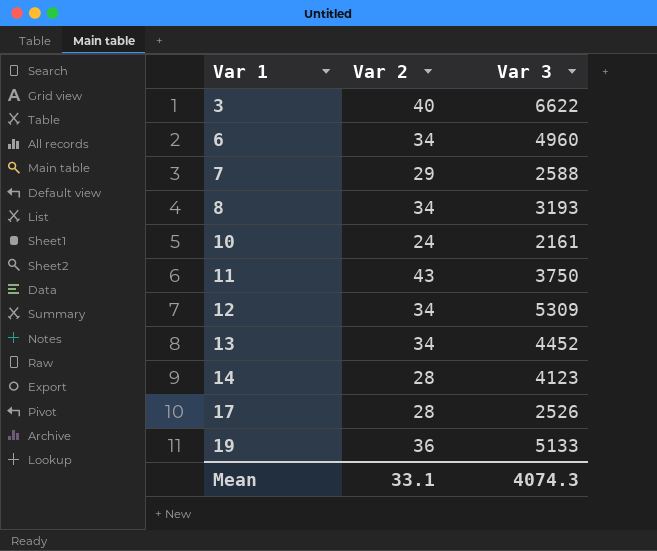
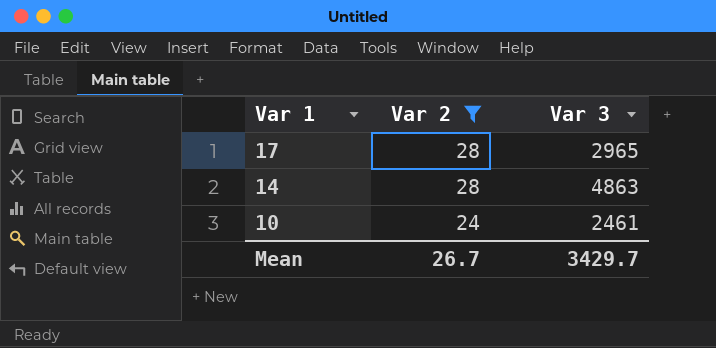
filter: none -> Var 2 <= 28
row order: Var 1 ascending -> Var 1 descending
17 | Var 3: 2526 -> 2965
14 | Var 3: 4123 -> 4863
10 | Var 3: 2161 -> 2461
Mean | Var 2: 33.1 -> 26.7
Mean | Var 3: 4074.3 -> 3429.7

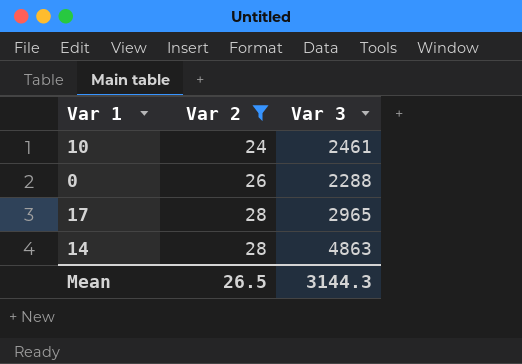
row order: Var 1 descending -> Var 2 ascending
row 0: none -> 26 | 2288
Mean | Var 2: 26.7 -> 26.5
Mean | Var 3: 3429.7 -> 3144.3

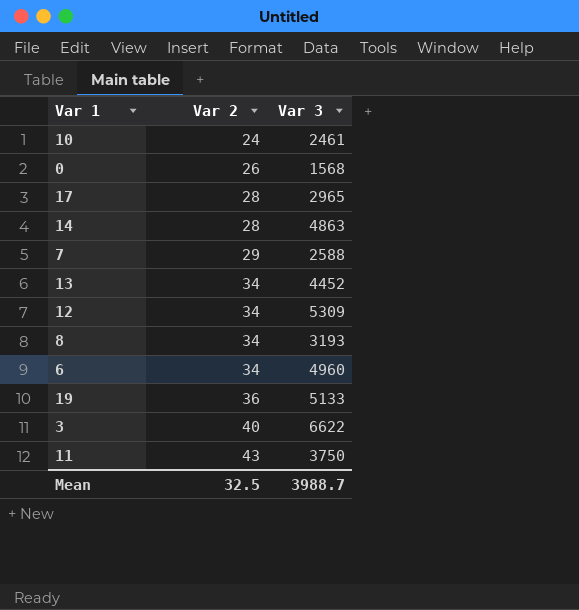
filter: Var 2 <= 28 -> none
0 | Var 3: 2288 -> 1568
Mean | Var 2: 26.5 -> 32.5
Mean | Var 3: 3144.3 -> 3988.7

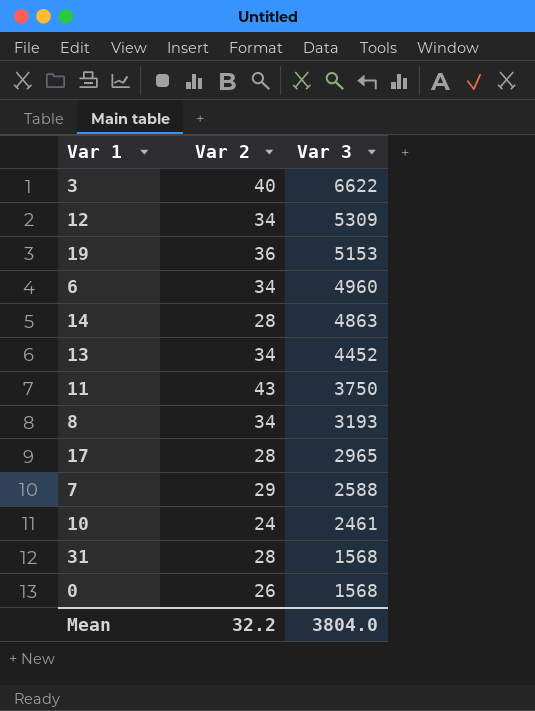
row order: Var 2 ascending -> Var 3 descending
19 | Var 3: 5133 -> 5153
row 31: none -> 28 | 1568
Mean | Var 2: 32.5 -> 32.2
Mean | Var 3: 3988.7 -> 3804.0

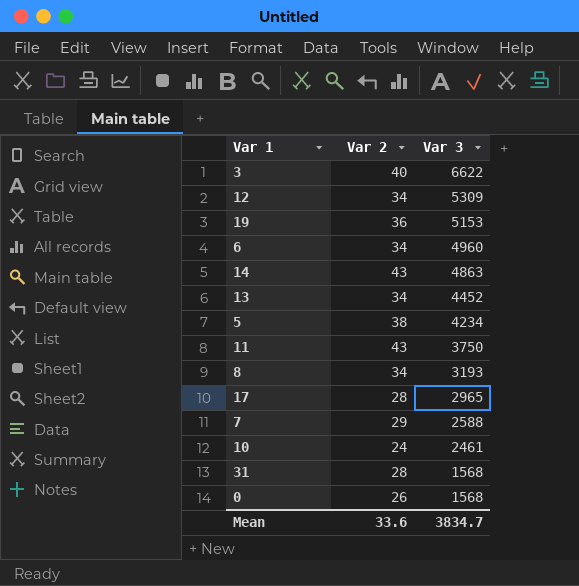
14 | Var 2: 28 -> 43
row 5: none -> 38 | 4234
Mean | Var 2: 32.2 -> 33.6
Mean | Var 3: 3804.0 -> 3834.7

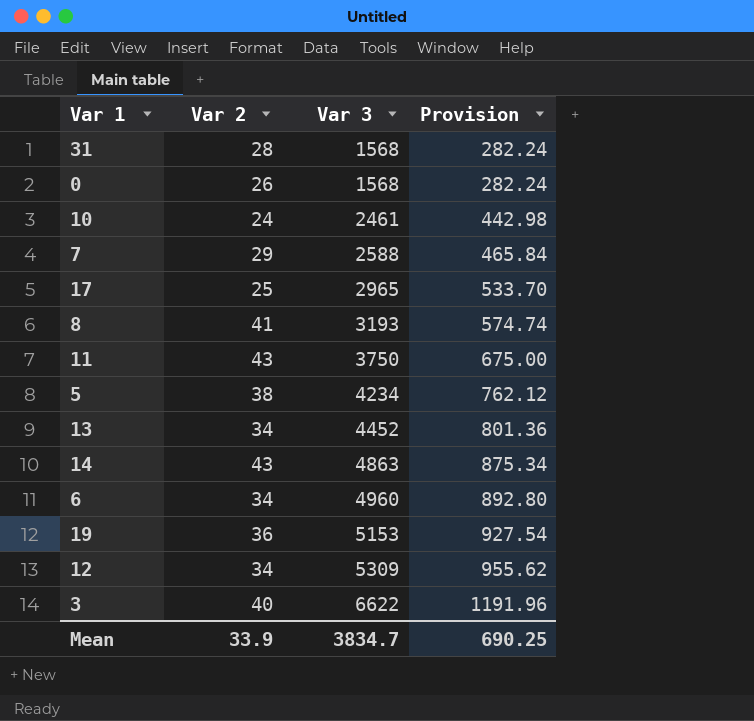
row order: Var 3 descending -> Var 3 ascending
column Provision | formula: none -> [Var 3] * 0.18
17 | Var 2: 28 -> 25
8 | Var 2: 34 -> 41
Mean | Var 2: 33.6 -> 33.9

